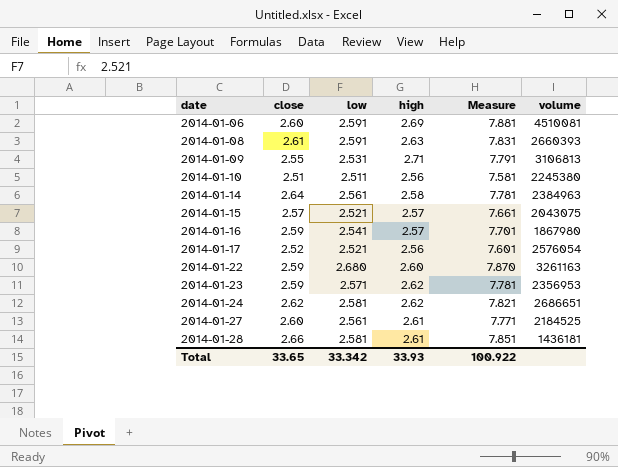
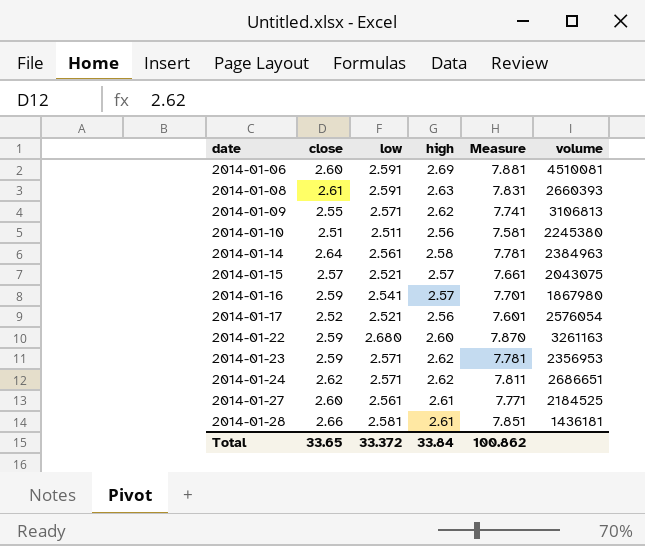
2014-01-09 | low: 2.531 -> 2.571
2014-01-09 | high: 2.71 -> 2.62
2014-01-09 | Measure: 7.791 -> 7.741
2014-01-24 | low: 2.581 -> 2.571
2014-01-24 | Measure: 7.821 -> 7.811
Total | low: 33.342 -> 33.372
Total | high: 33.93 -> 33.84
Total | Measure: 100.922 -> 100.862

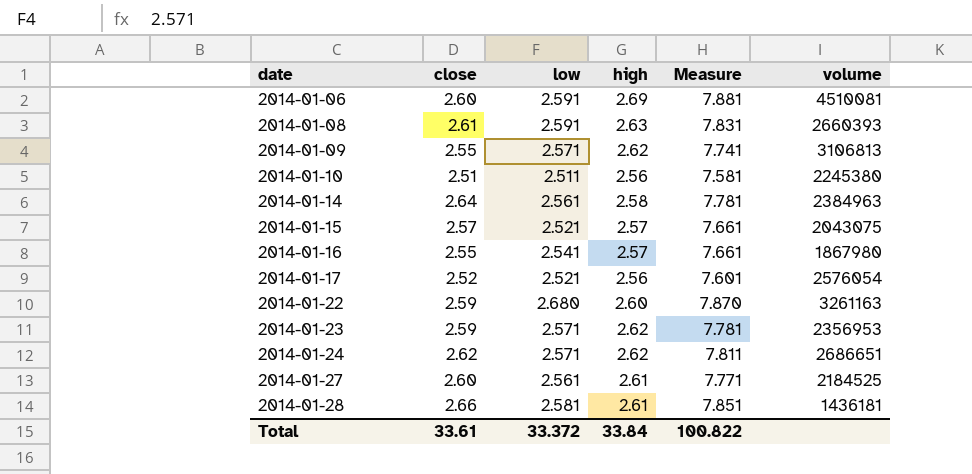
2014-01-16 | close: 2.59 -> 2.55
2014-01-16 | Measure: 7.701 -> 7.661
Total | close: 33.65 -> 33.61
Total | Measure: 100.862 -> 100.822

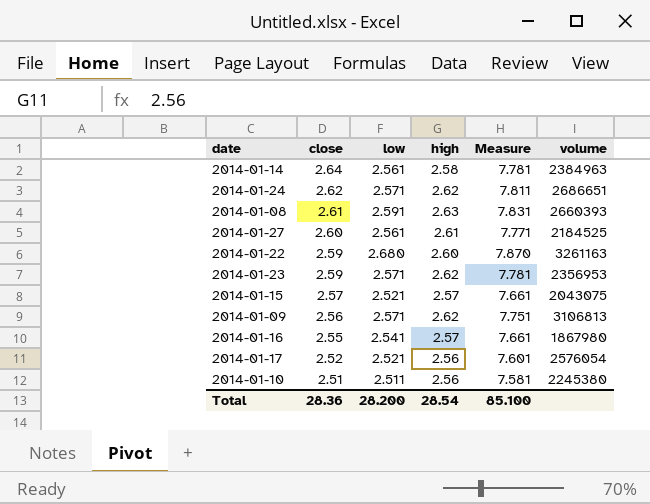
row order: date ascending -> close descending
row 2014-01-06: 2.60 | 2.591 | 2.69 | 7.881 | 4510081 -> none
row 2014-01-28: 2.66 | 2.581 | 2.61 | 7.851 | 1436181 -> none
2014-01-09 | close: 2.55 -> 2.56
2014-01-09 | Measure: 7.741 -> 7.751
Total | close: 33.61 -> 28.36
Total | low: 33.372 -> 28.200
Total | high: 33.84 -> 28.54
Total | Measure: 100.822 -> 85.100

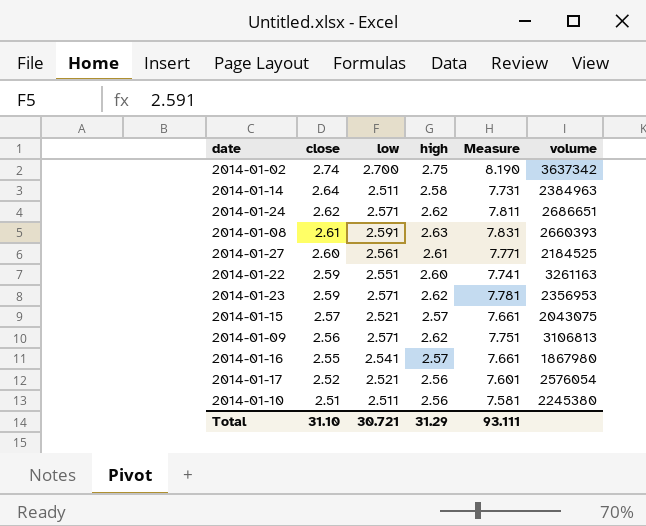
row 2014-01-02: none -> 2.74 | 2.700 | 2.75 | 8.190 | 3637342
2014-01-14 | low: 2.561 -> 2.511
2014-01-14 | Measure: 7.781 -> 7.731
2014-01-22 | low: 2.680 -> 2.551
2014-01-22 | Measure: 7.870 -> 7.741
Total | close: 28.36 -> 31.10
Total | low: 28.200 -> 30.721
Total | high: 28.54 -> 31.29
Total | Measure: 85.100 -> 93.111

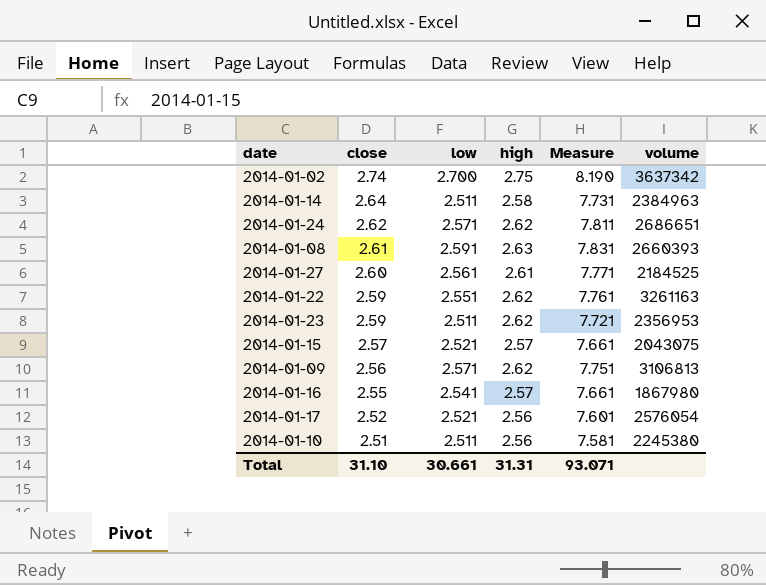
2014-01-22 | high: 2.60 -> 2.62
2014-01-22 | Measure: 7.741 -> 7.761
2014-01-23 | low: 2.571 -> 2.511
2014-01-23 | Measure: 7.781 -> 7.721
Total | low: 30.721 -> 30.661
Total | high: 31.29 -> 31.31
Total | Measure: 93.111 -> 93.071

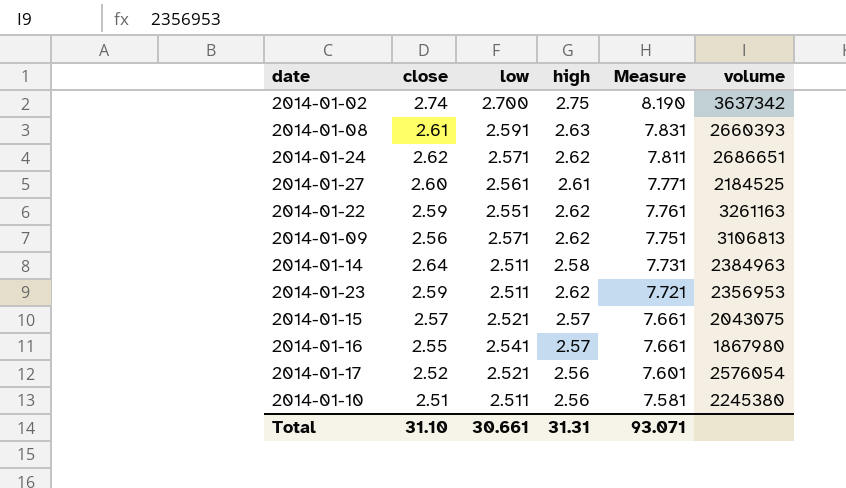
row order: close descending -> Measure descending

